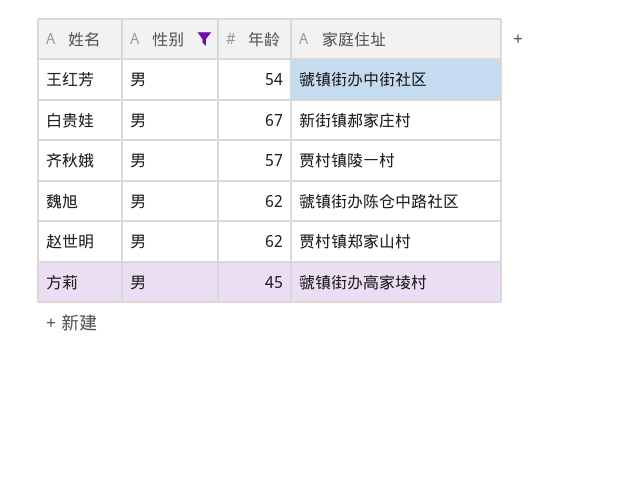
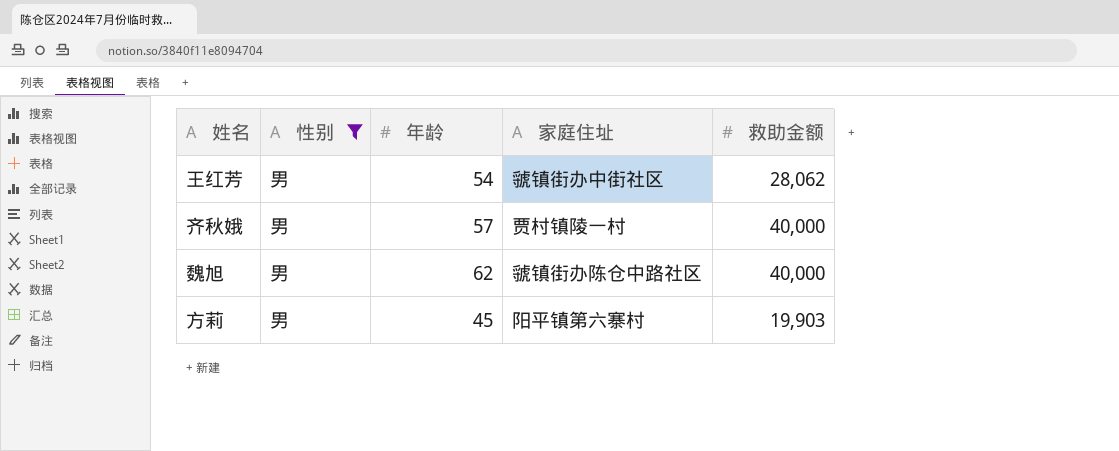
column 救助金额 | position: none -> 5
row 白贵娃: 男 | 67 | 新街镇郝家庄村 -> none
row 赵世明: 男 | 62 | 贾村镇郑家山村 -> none
方莉 | 家庭住址: 虢镇街办高家堎村 -> 阳平镇第六寨村

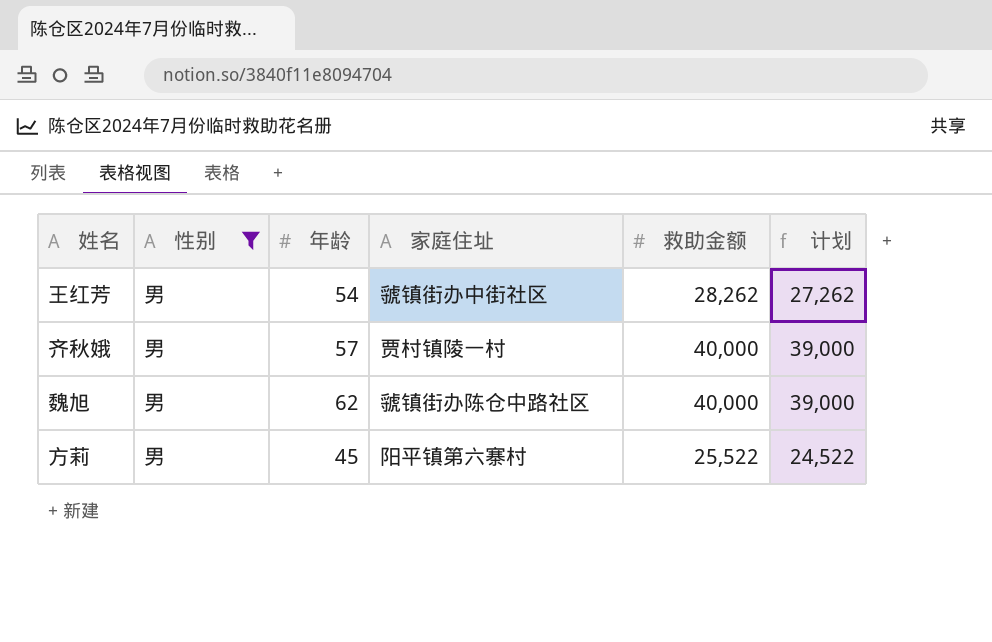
column 计划 | formula: none -> [救助金额] - 1000
王红芳 | 救助金额: 28,062 -> 28,262
方莉 | 救助金额: 19,903 -> 25,522

